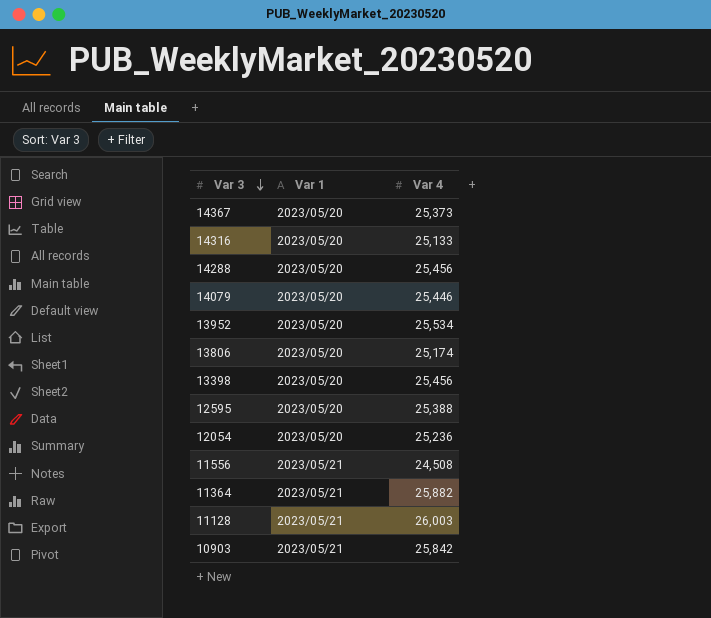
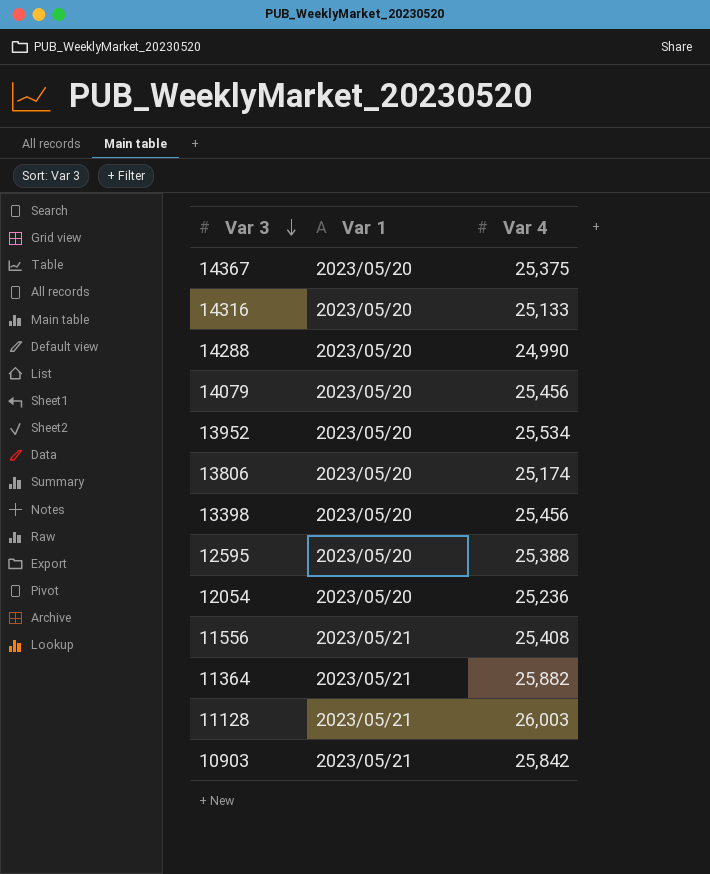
14367 | Var 4: 25,373 -> 25,375
14288 | Var 4: 25,456 -> 24,990
14079 | Var 4: 25,446 -> 25,456
11556 | Var 4: 24,508 -> 25,408

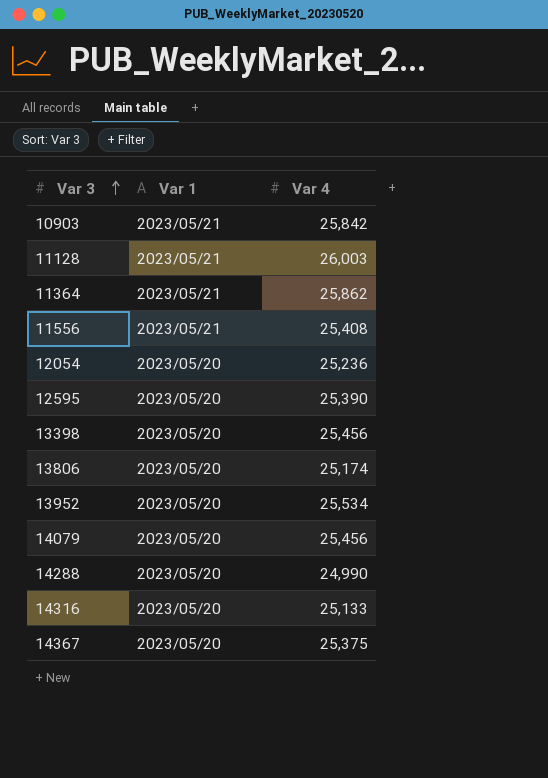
row order: Var 3 descending -> Var 3 ascending
11364 | Var 4: 25,882 -> 25,862
12595 | Var 4: 25,388 -> 25,390

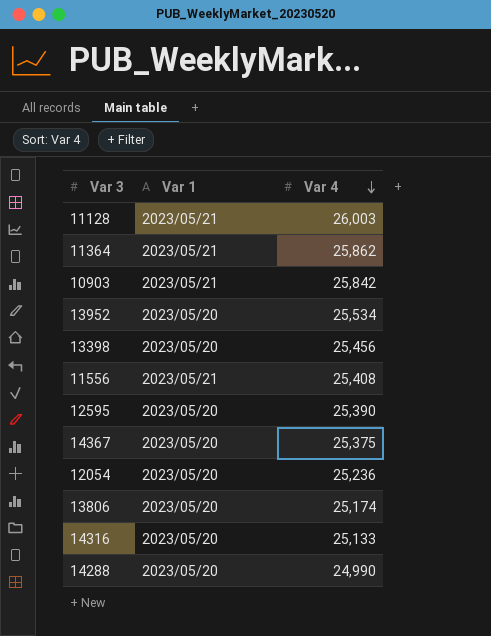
row order: Var 3 ascending -> Var 4 descending
row 14079: 2023/05/20 | 25,456 -> none

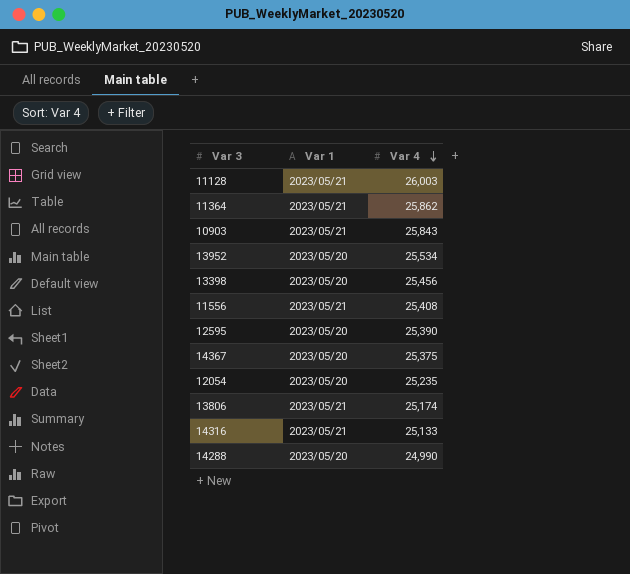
10903 | Var 4: 25,842 -> 25,843
12054 | Var 4: 25,236 -> 25,235
13806 | Var 1: 2023/05/20 -> 2023/05/21
14316 | Var 1: 2023/05/20 -> 2023/05/21

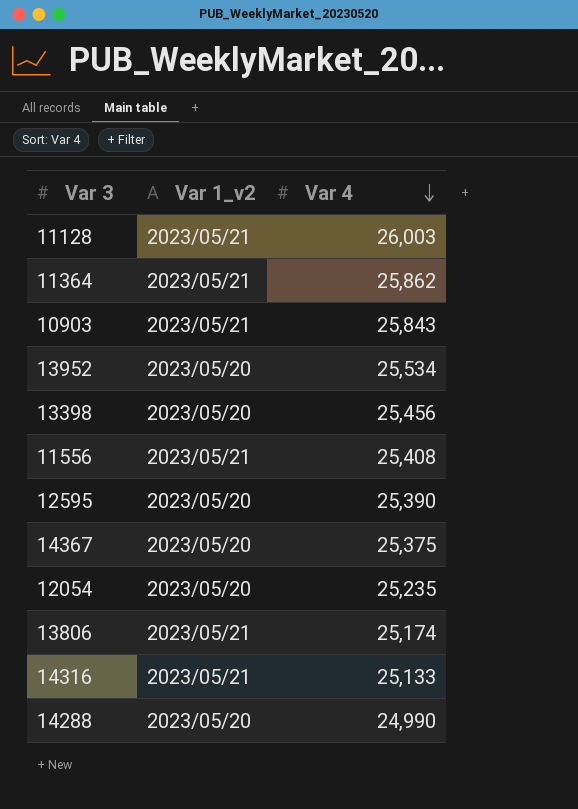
column name: Var 1 -> Var 1_v2

